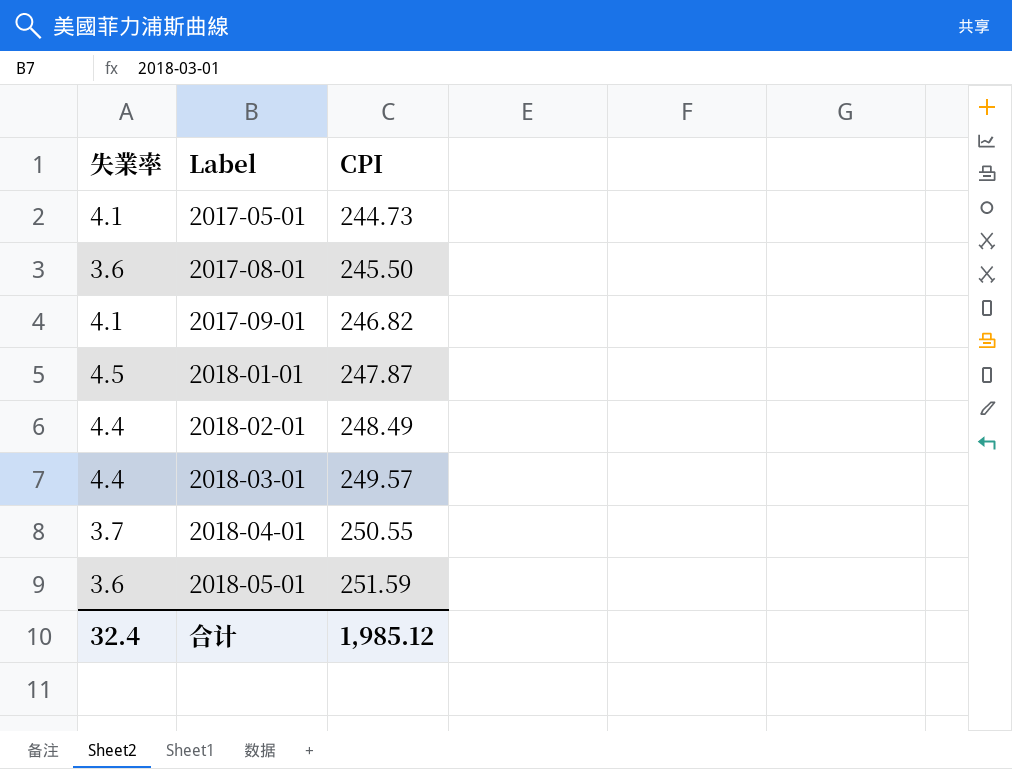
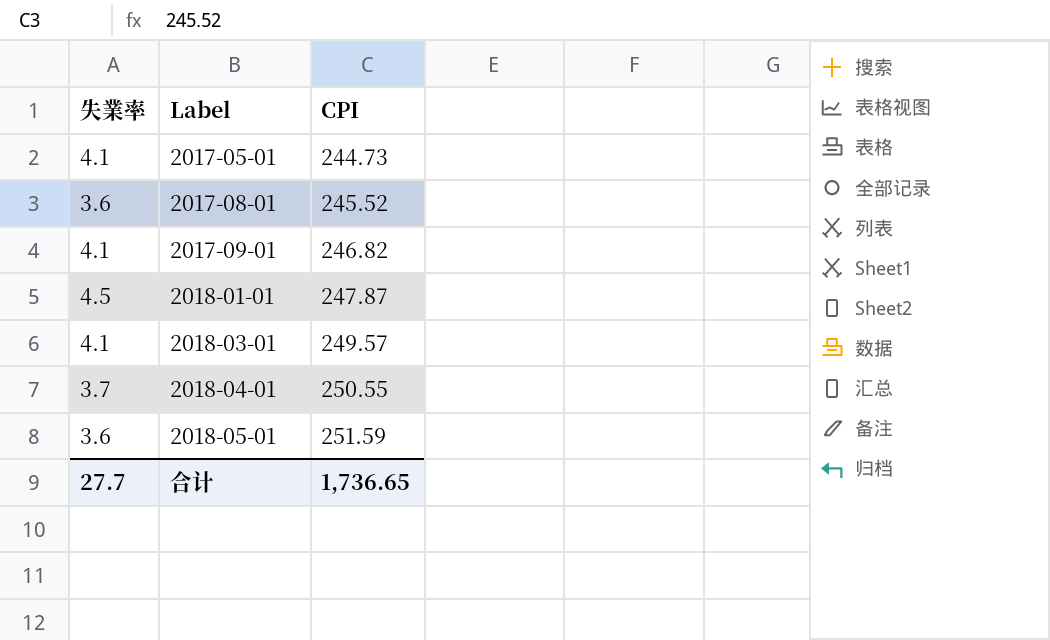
row 2018-02-01: 4.4 | 248.49 -> none
2017-08-01 | CPI: 245.50 -> 245.52
2018-03-01 | 失業率: 4.4 -> 4.1
合计 | 失業率: 32.4 -> 27.7
合计 | CPI: 1,985.12 -> 1,736.65

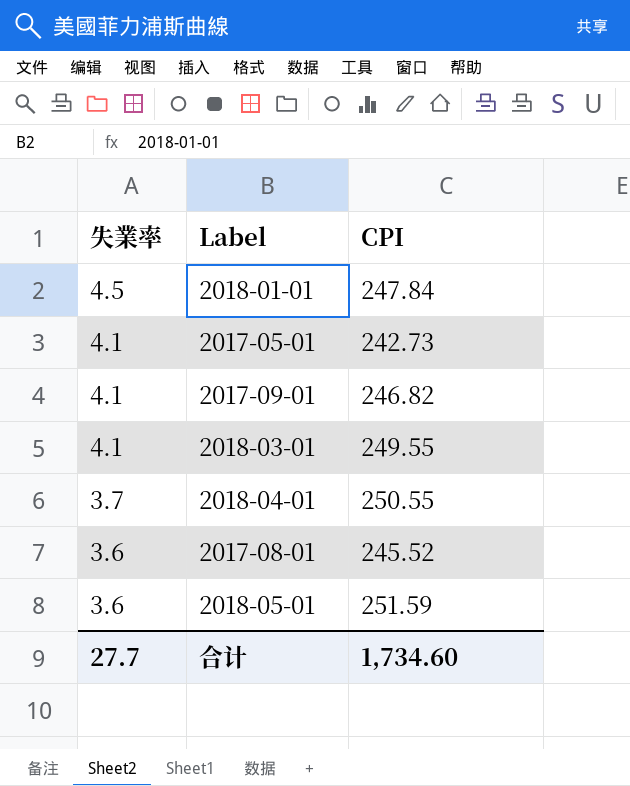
row order: Label ascending -> 失業率 descending
2018-01-01 | CPI: 247.87 -> 247.84
2017-05-01 | CPI: 244.73 -> 242.73
2018-03-01 | CPI: 249.57 -> 249.55
合计 | CPI: 1,736.65 -> 1,734.60

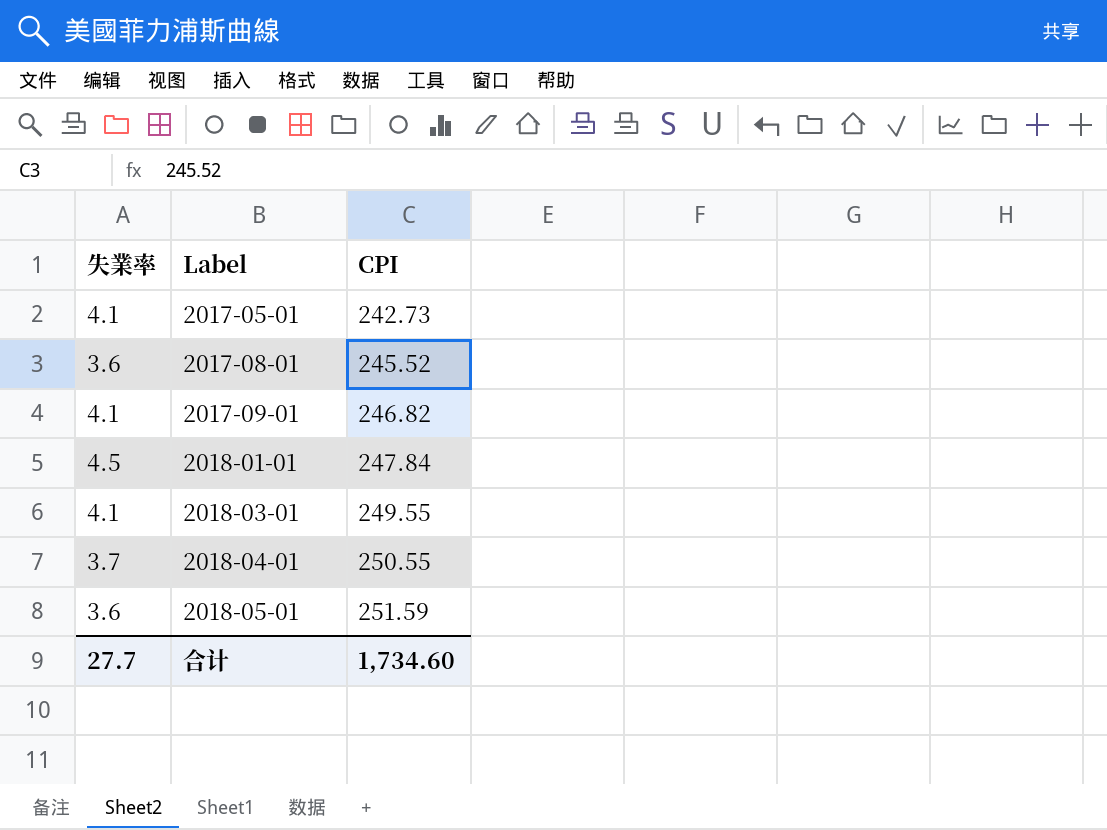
row order: 失業率 descending -> Label ascending

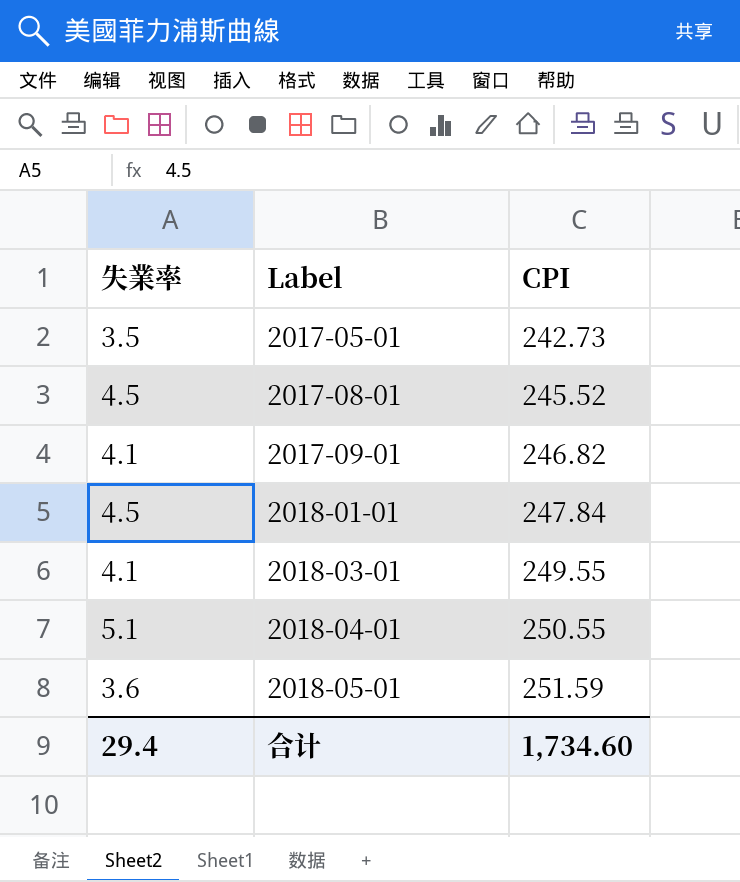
2017-05-01 | 失業率: 4.1 -> 3.5
2017-08-01 | 失業率: 3.6 -> 4.5
2018-04-01 | 失業率: 3.7 -> 5.1
合计 | 失業率: 27.7 -> 29.4

